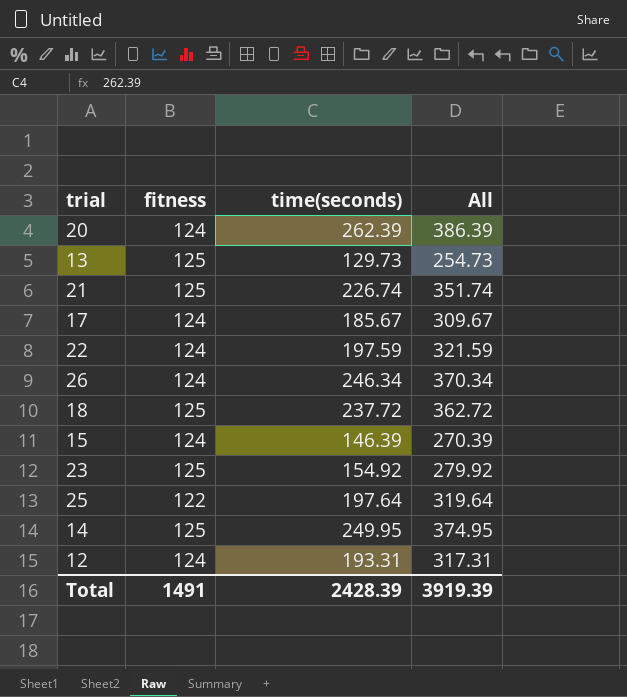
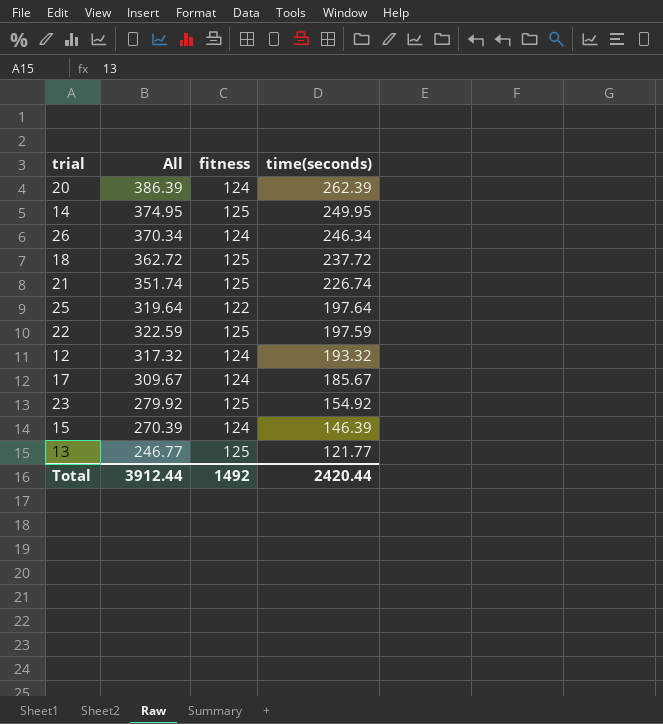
row order: none -> time(seconds) descending
column All | position: 4 -> 2
22 | All: 321.59 -> 322.59
22 | fitness: 124 -> 125
12 | All: 317.31 -> 317.32
12 | time(seconds): 193.31 -> 193.32
13 | All: 254.73 -> 246.77
13 | time(seconds): 129.73 -> 121.77
Total | All: 3919.39 -> 3912.44
Total | fitness: 1491 -> 1492
Total | time(seconds): 2428.39 -> 2420.44

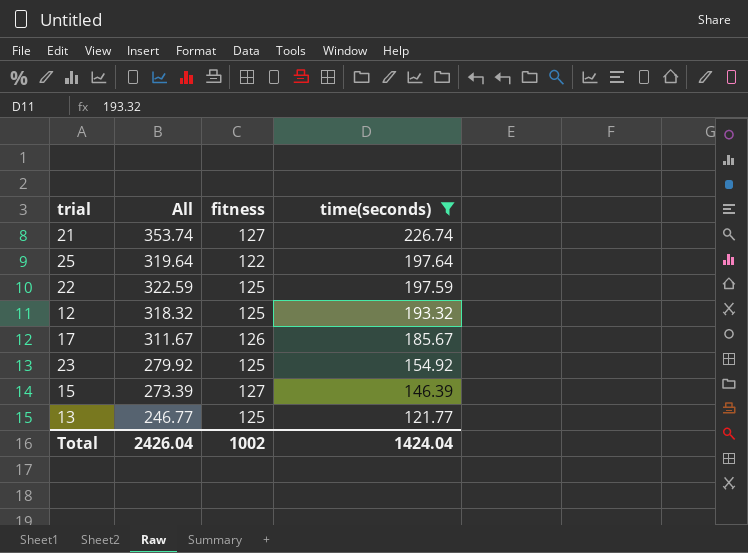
filter: none -> time(seconds) <= 226.74
21 | All: 351.74 -> 353.74
21 | fitness: 125 -> 127
12 | All: 317.32 -> 318.32
12 | fitness: 124 -> 125
17 | All: 309.67 -> 311.67
17 | fitness: 124 -> 126
15 | All: 270.39 -> 273.39
15 | fitness: 124 -> 127
Total | All: 3912.44 -> 2426.04
Total | fitness: 1492 -> 1002
Total | time(seconds): 2420.44 -> 1424.04

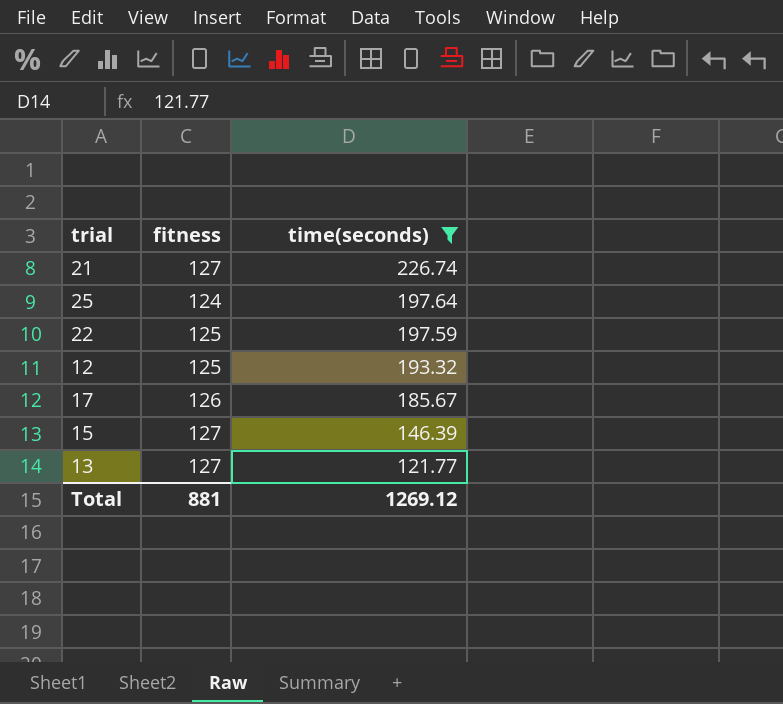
column All | formula: [fitness] + [time(seconds)] -> none
row 23: 279.92 | 125 | 154.92 -> none
25 | fitness: 122 -> 124
13 | fitness: 125 -> 127
Total | fitness: 1002 -> 881
Total | time(seconds): 1424.04 -> 1269.12

